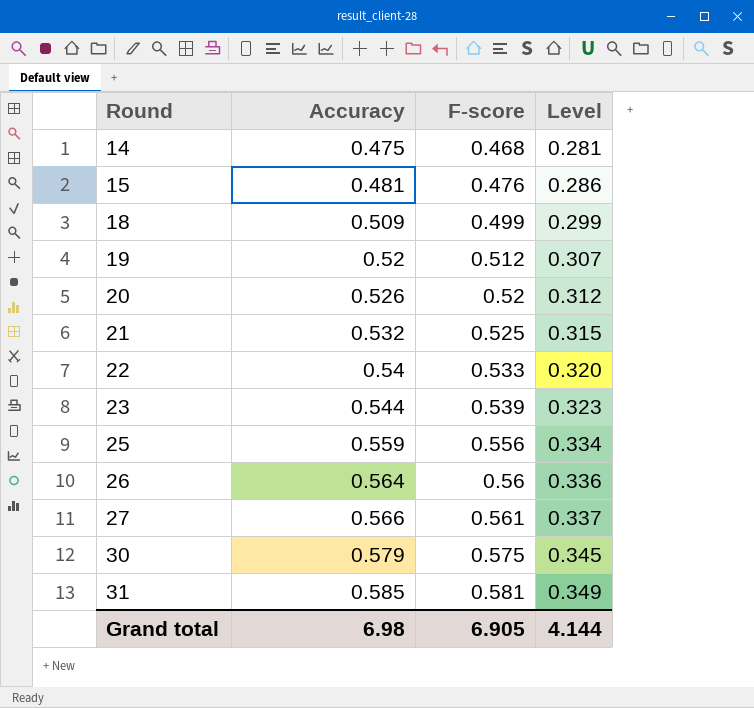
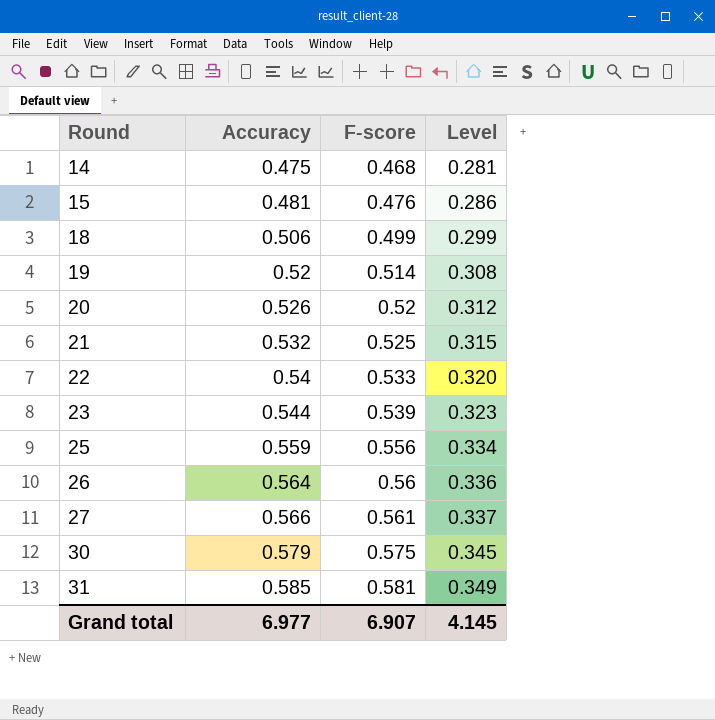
18 | Accuracy: 0.509 -> 0.506
19 | F-score: 0.512 -> 0.514
19 | Level: 0.307 -> 0.308
Grand total | Accuracy: 6.98 -> 6.977
Grand total | F-score: 6.905 -> 6.907
Grand total | Level: 4.144 -> 4.145

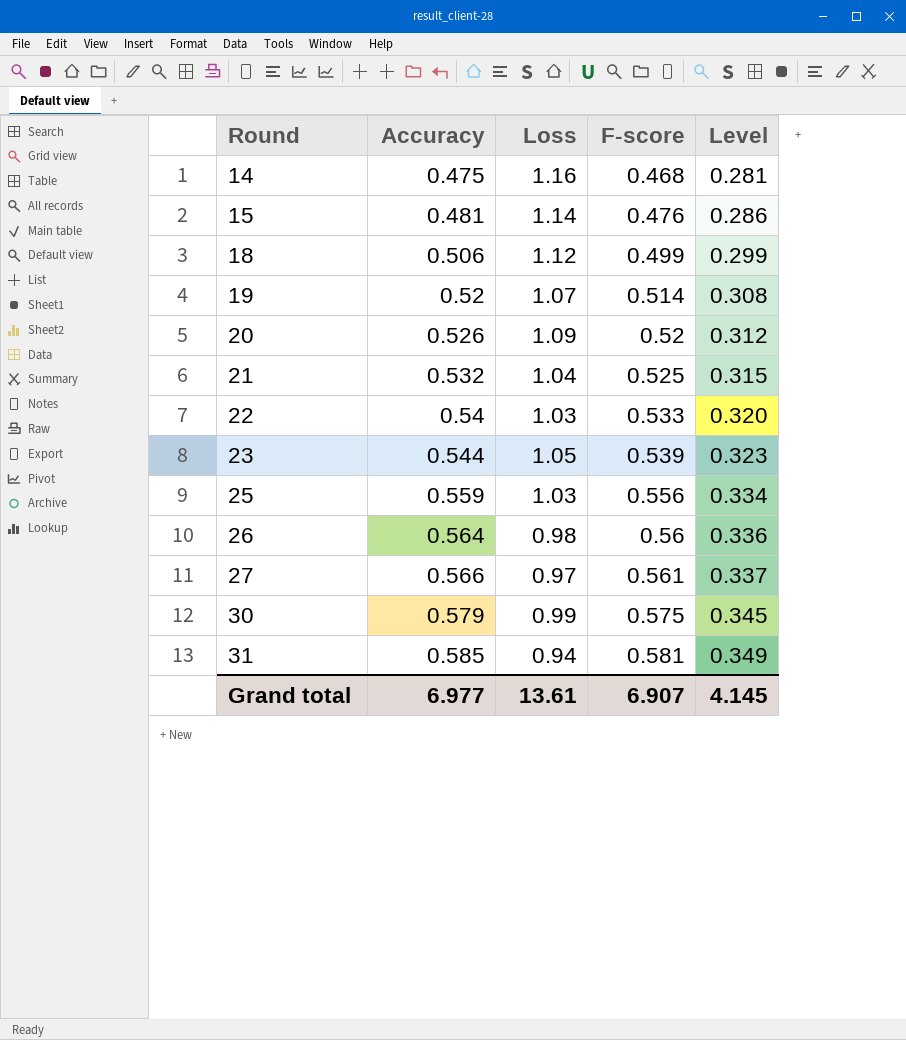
column Loss | position: none -> 3

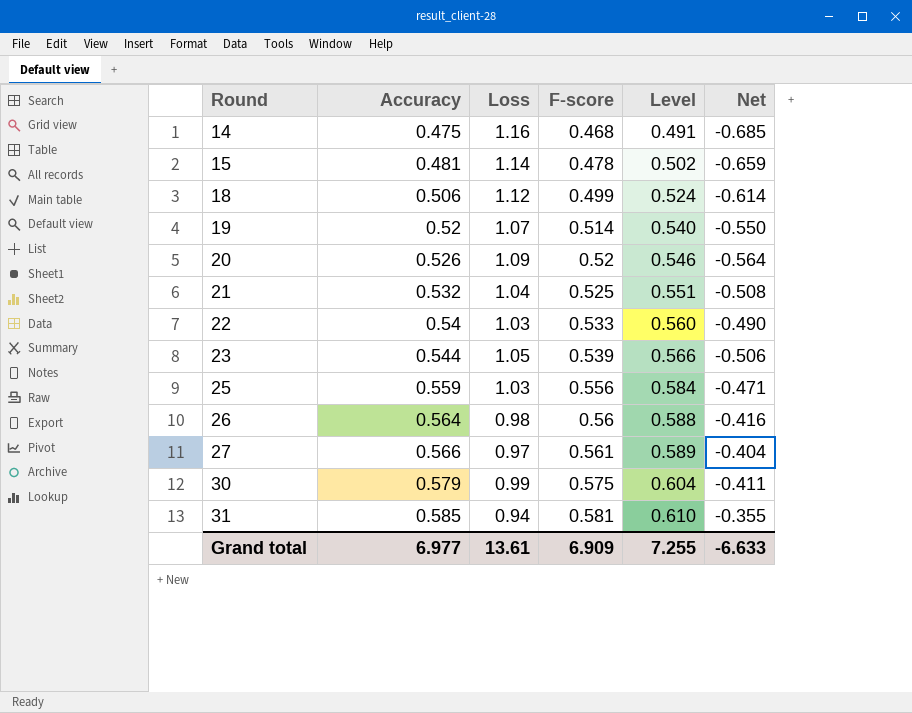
column Level | formula: [F-score] * 0.6 -> [F-score] * 1.05
column Net | formula: none -> [Accuracy] - [Loss]
15 | F-score: 0.476 -> 0.478
Grand total | F-score: 6.907 -> 6.909
Grand total | Level: 4.145 -> 7.255

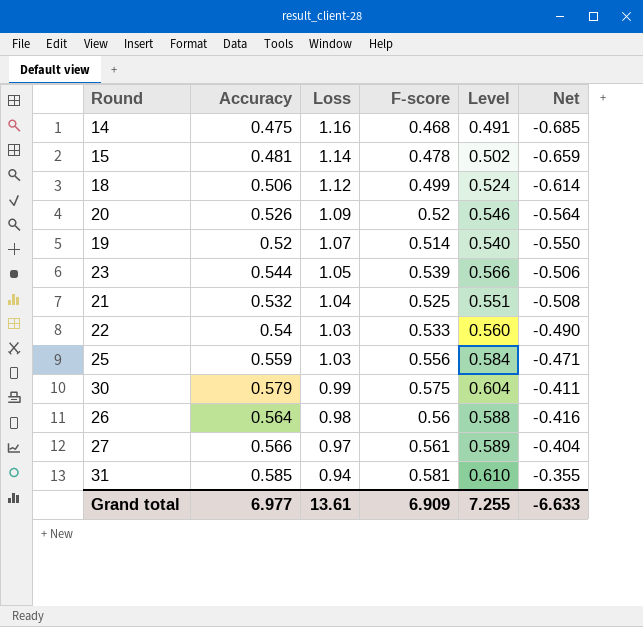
row order: Round ascending -> Loss descending

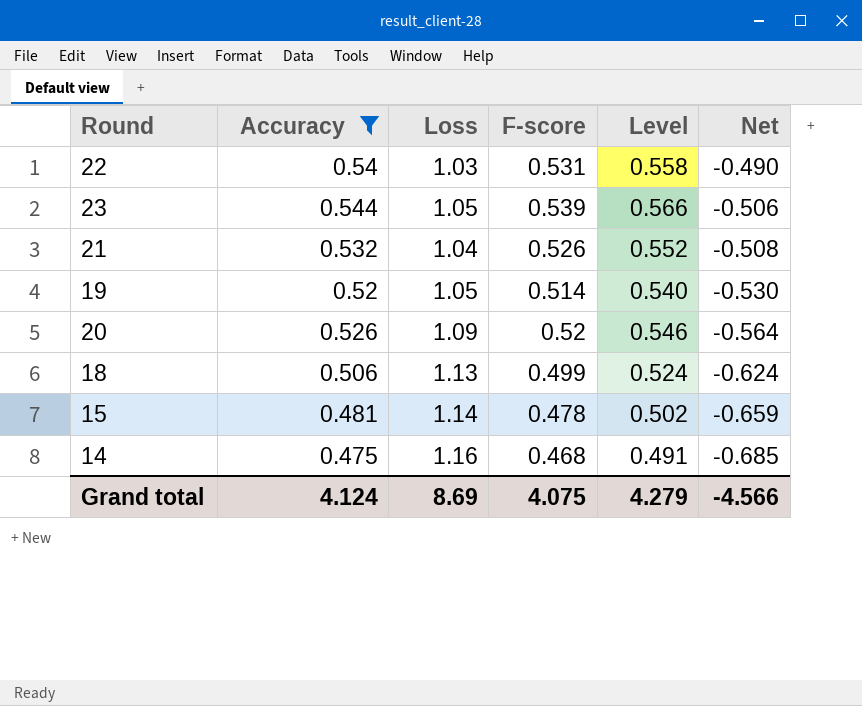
filter: none -> Accuracy <= 0.544
row order: Loss descending -> Net descending
22 | F-score: 0.533 -> 0.531
22 | Level: 0.560 -> 0.558
21 | F-score: 0.525 -> 0.526
21 | Level: 0.551 -> 0.552
19 | Loss: 1.07 -> 1.05
19 | Net: -0.550 -> -0.530
18 | Loss: 1.12 -> 1.13
18 | Net: -0.614 -> -0.624
Grand total | Accuracy: 6.977 -> 4.124
Grand total | Loss: 13.61 -> 8.69
Grand total | F-score: 6.909 -> 4.075
Grand total | Level: 7.255 -> 4.279
Grand total | Net: -6.633 -> -4.566

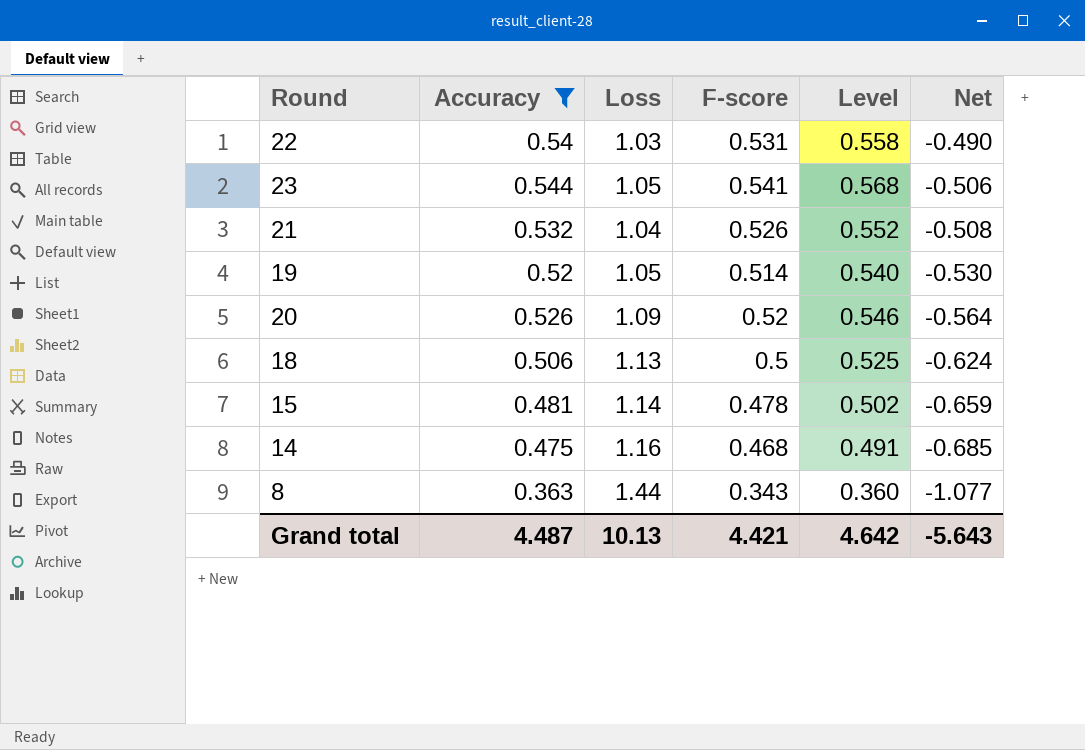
23 | F-score: 0.539 -> 0.541
23 | Level: 0.566 -> 0.568
18 | F-score: 0.499 -> 0.5
18 | Level: 0.524 -> 0.525
row 8: none -> 0.363 | 1.44 | 0.343 | 0.360 | -1.077
Grand total | Accuracy: 4.124 -> 4.487
Grand total | Loss: 8.69 -> 10.13
Grand total | F-score: 4.075 -> 4.421
Grand total | Level: 4.279 -> 4.642
Grand total | Net: -4.566 -> -5.643

